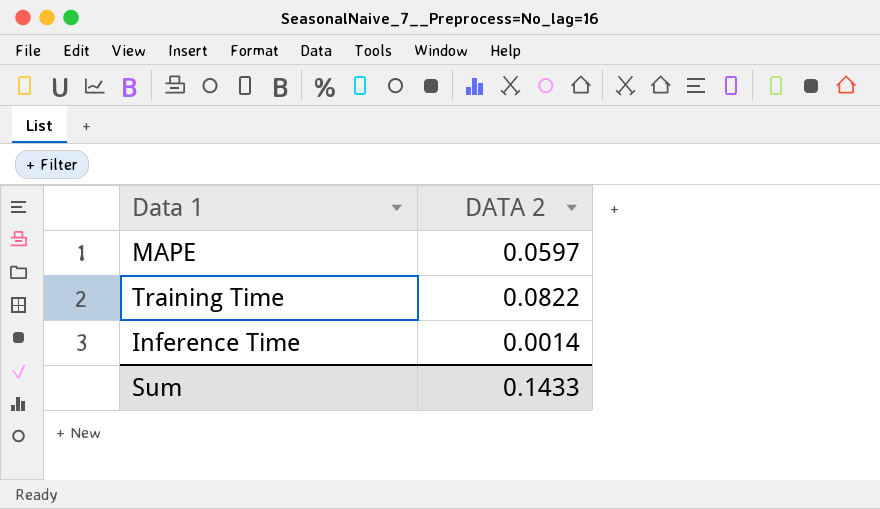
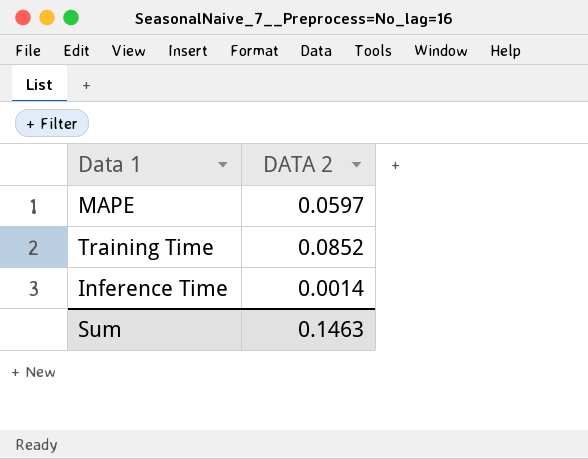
Training Time | DATA 2: 0.0822 -> 0.0852
Sum | DATA 2: 0.1433 -> 0.1463

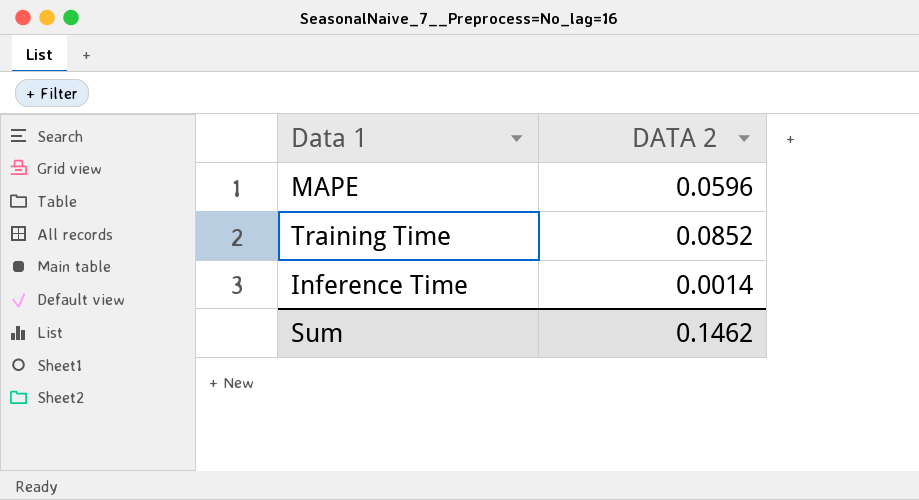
MAPE | DATA 2: 0.0597 -> 0.0596
Sum | DATA 2: 0.1463 -> 0.1462

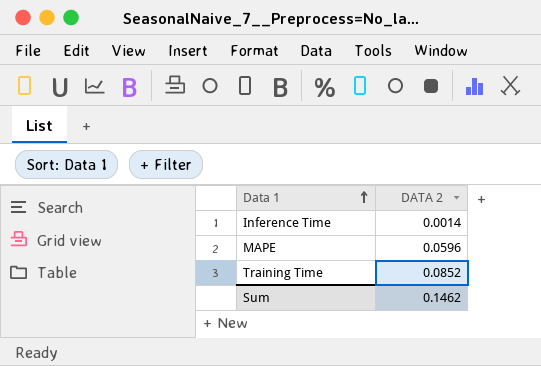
row order: none -> Data 1 ascending

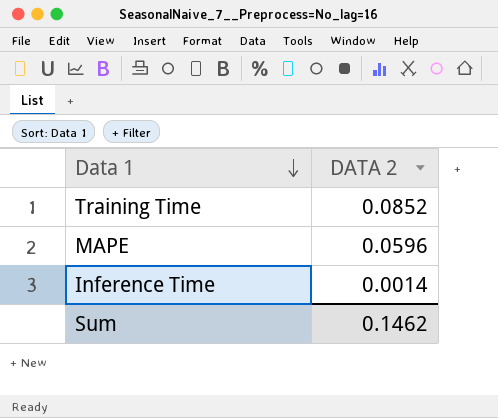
row order: Data 1 ascending -> Data 1 descending

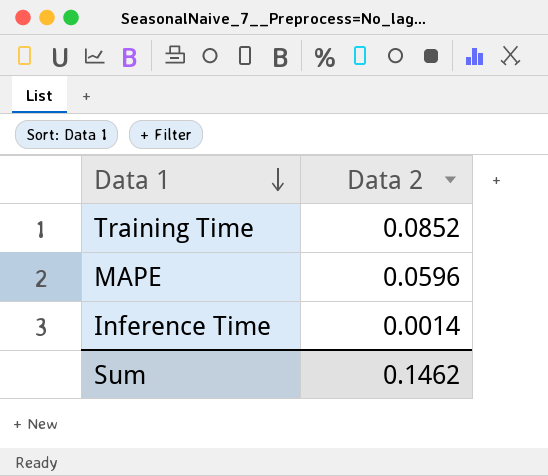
column name: DATA 2 -> Data 2

